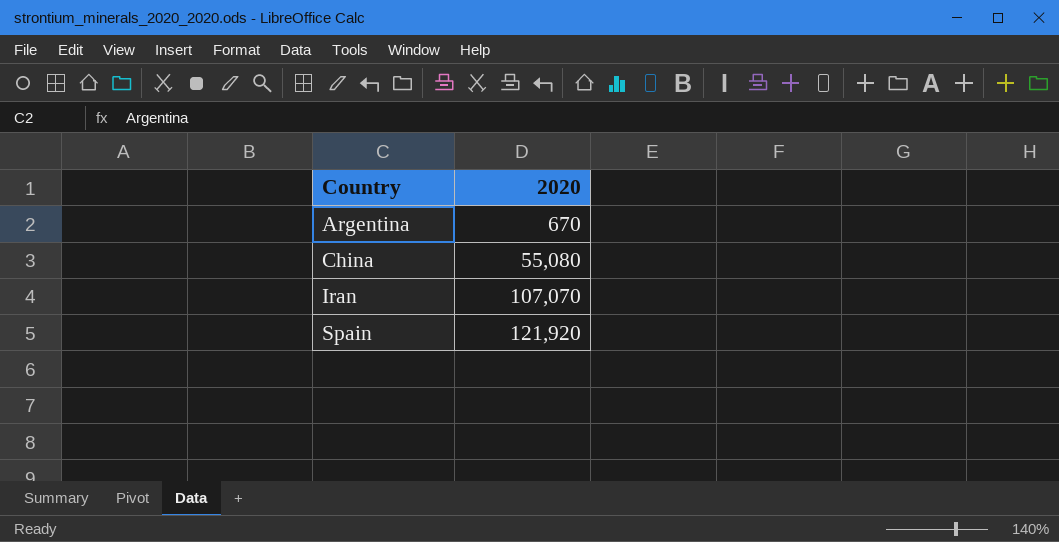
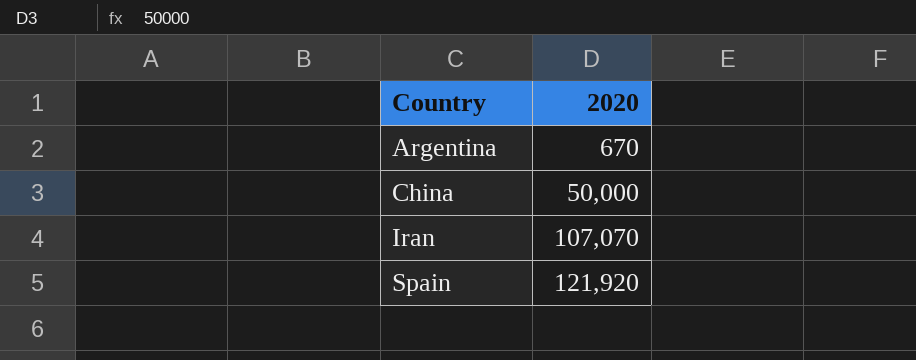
China | 2020: 55,080 -> 50,000

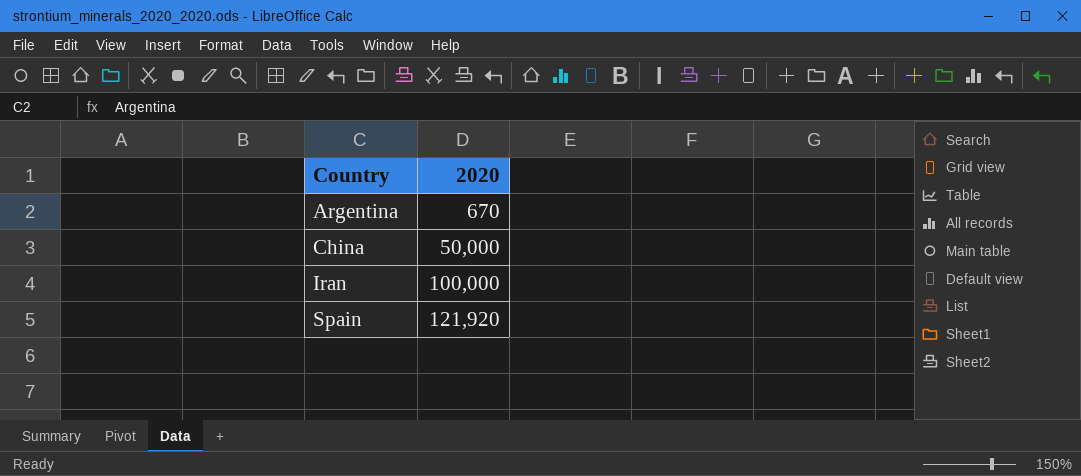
Iran | 2020: 107,070 -> 100,000

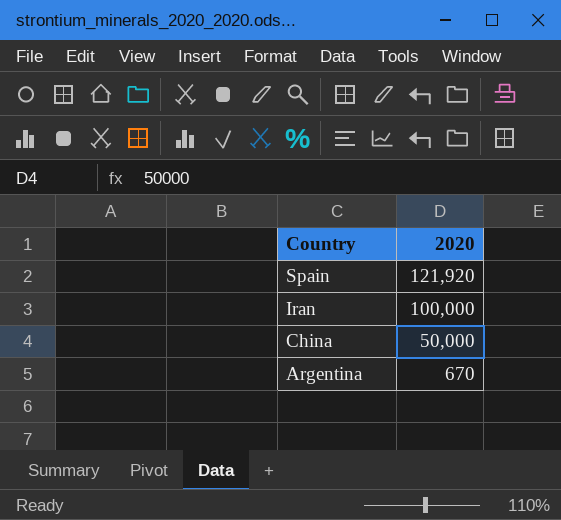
row order: Country ascending -> Country descending

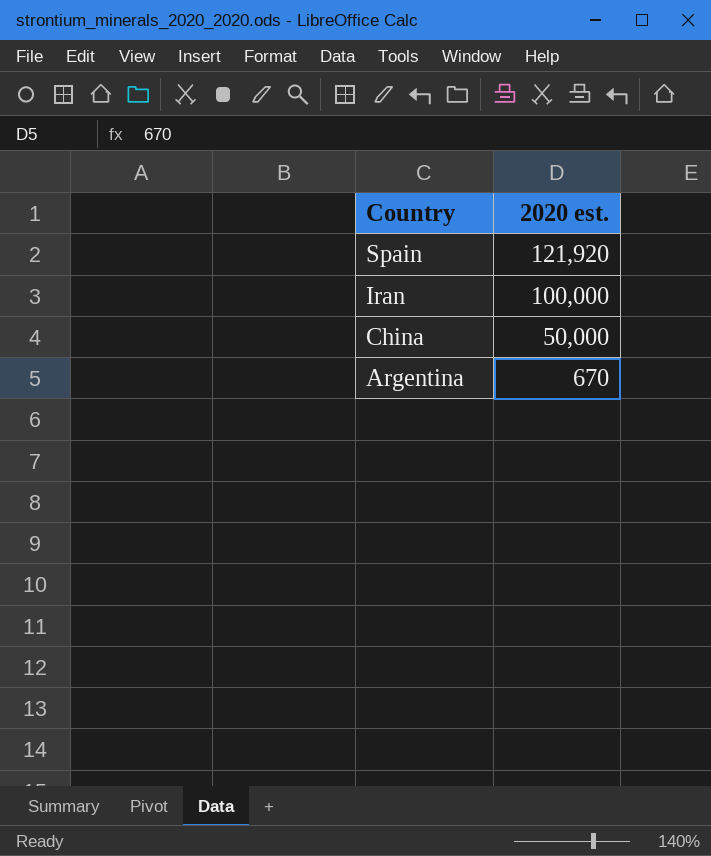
column name: 2020 -> 2020 est.

